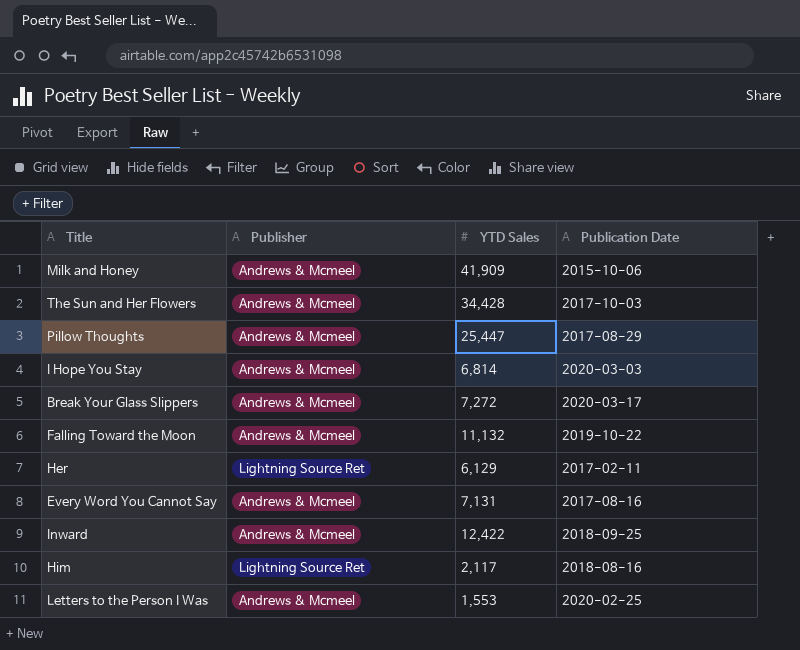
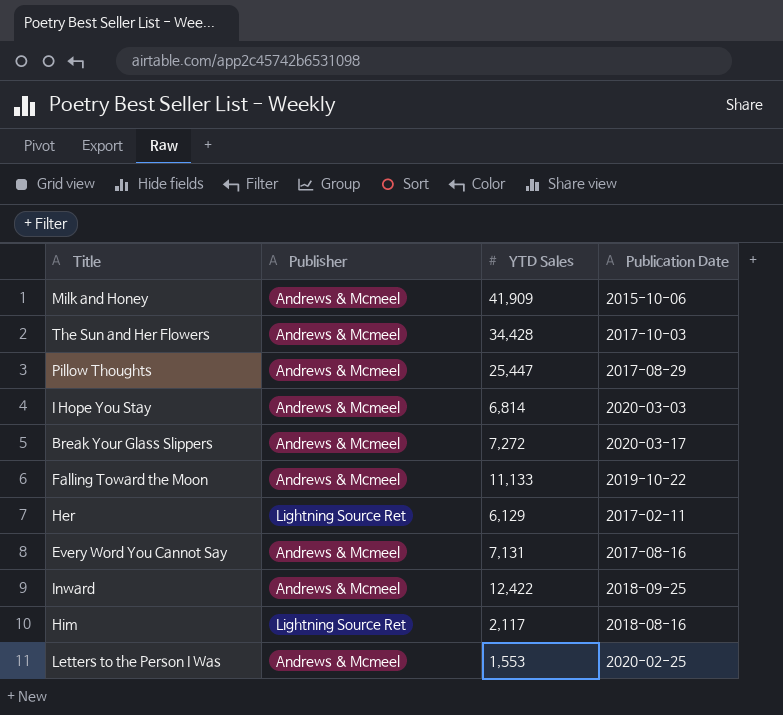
Falling Toward the Moon | YTD Sales: 11,132 -> 11,133

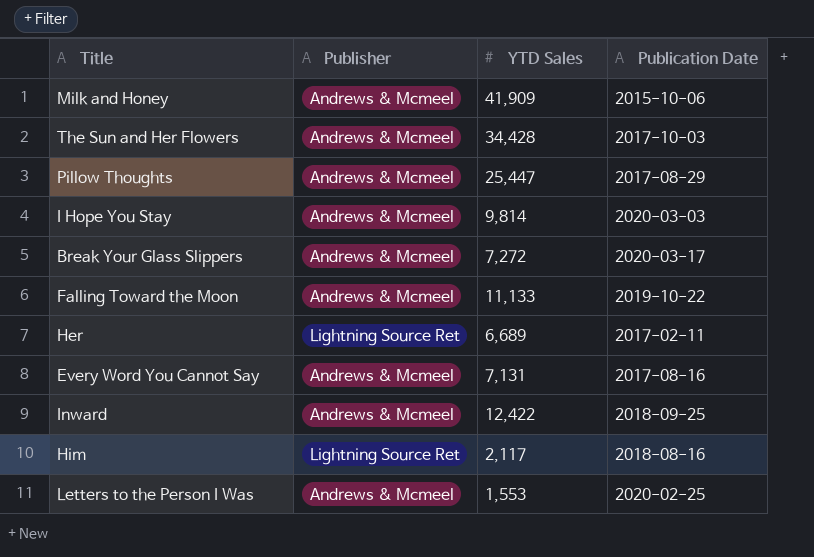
I Hope You Stay | YTD Sales: 6,814 -> 9,814
Her | YTD Sales: 6,129 -> 6,689

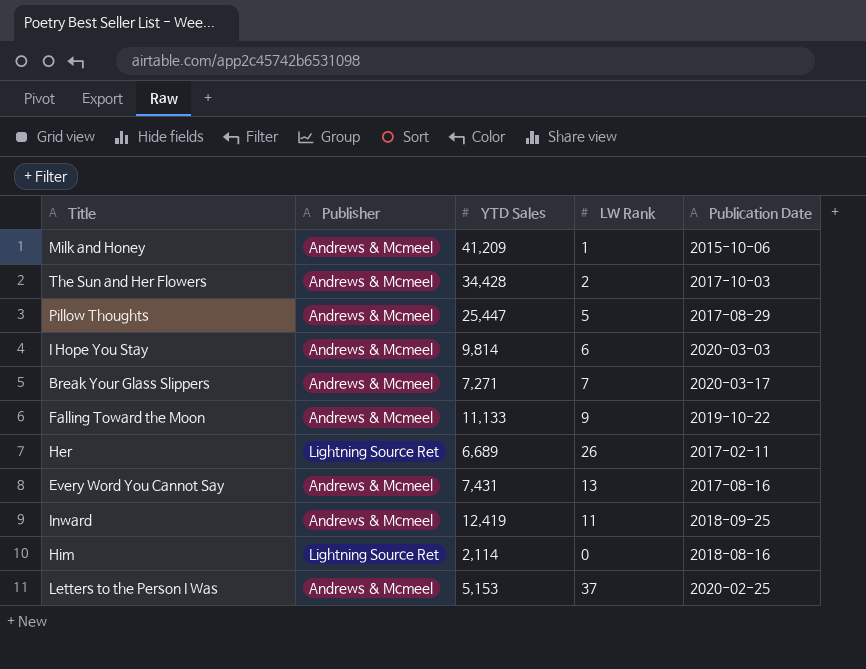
column LW Rank | position: none -> 4
Milk and Honey | YTD Sales: 41,909 -> 41,209
Break Your Glass Slippers | YTD Sales: 7,272 -> 7,271
Every Word You Cannot Say | YTD Sales: 7,131 -> 7,431
Inward | YTD Sales: 12,422 -> 12,419
Him | YTD Sales: 2,117 -> 2,114
Letters to the Person I Was | YTD Sales: 1,553 -> 5,153

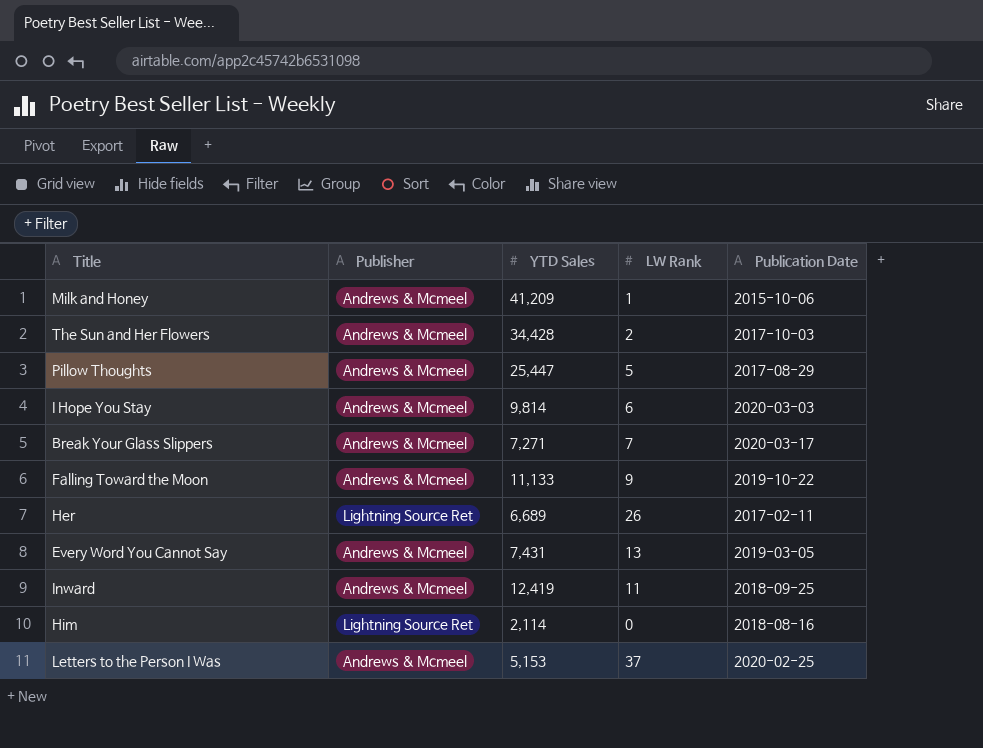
Every Word You Cannot Say | Publication Date: 2017-08-16 -> 2019-03-05

